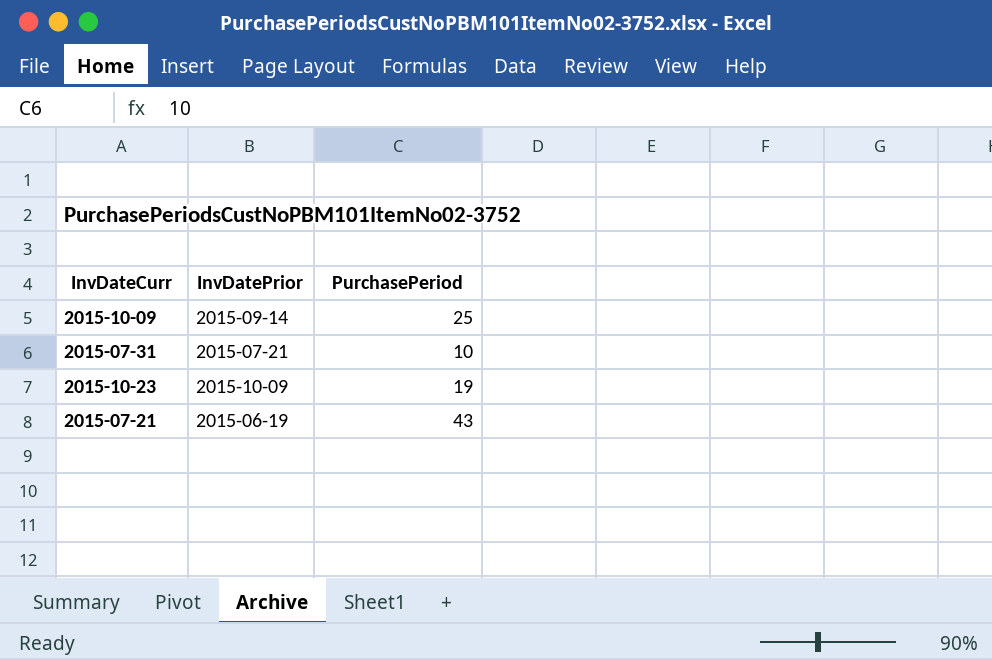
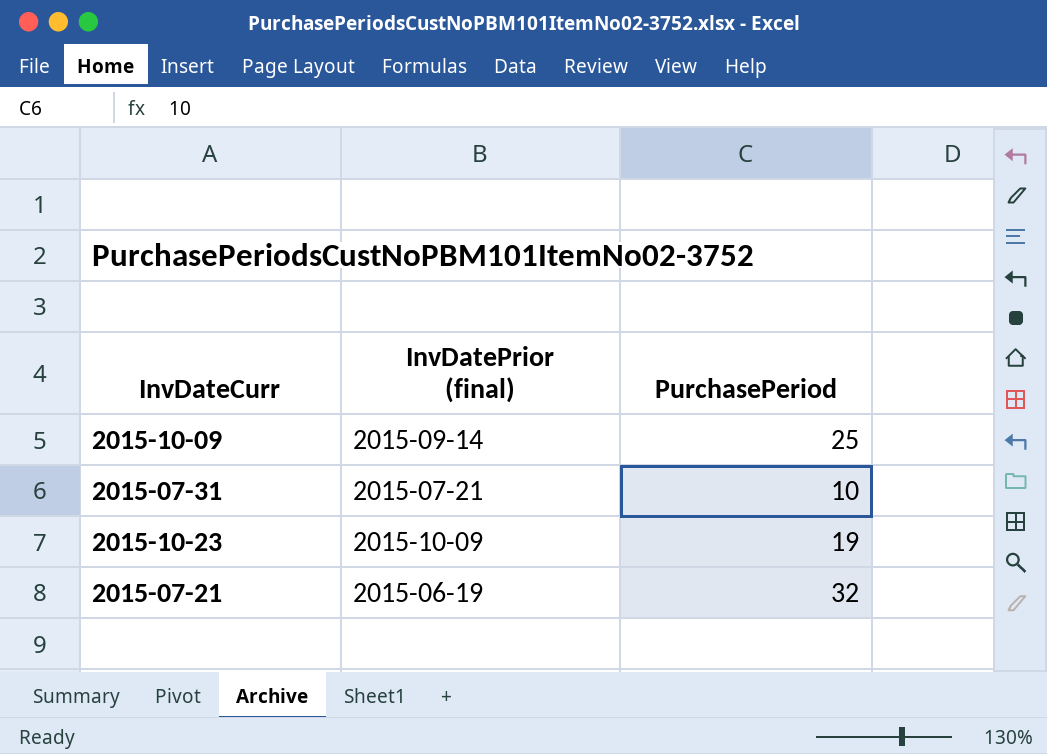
column name: InvDatePrior -> InvDatePrior (final)
2015-07-21 | PurchasePeriod: 43 -> 32

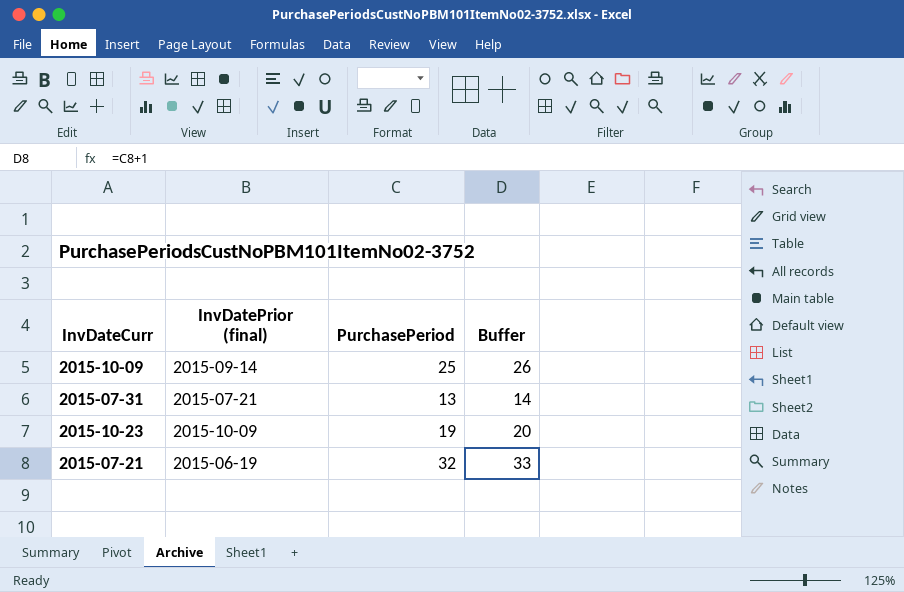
column Buffer | formula: none -> [PurchasePeriod] + 1
2015-07-31 | PurchasePeriod: 10 -> 13

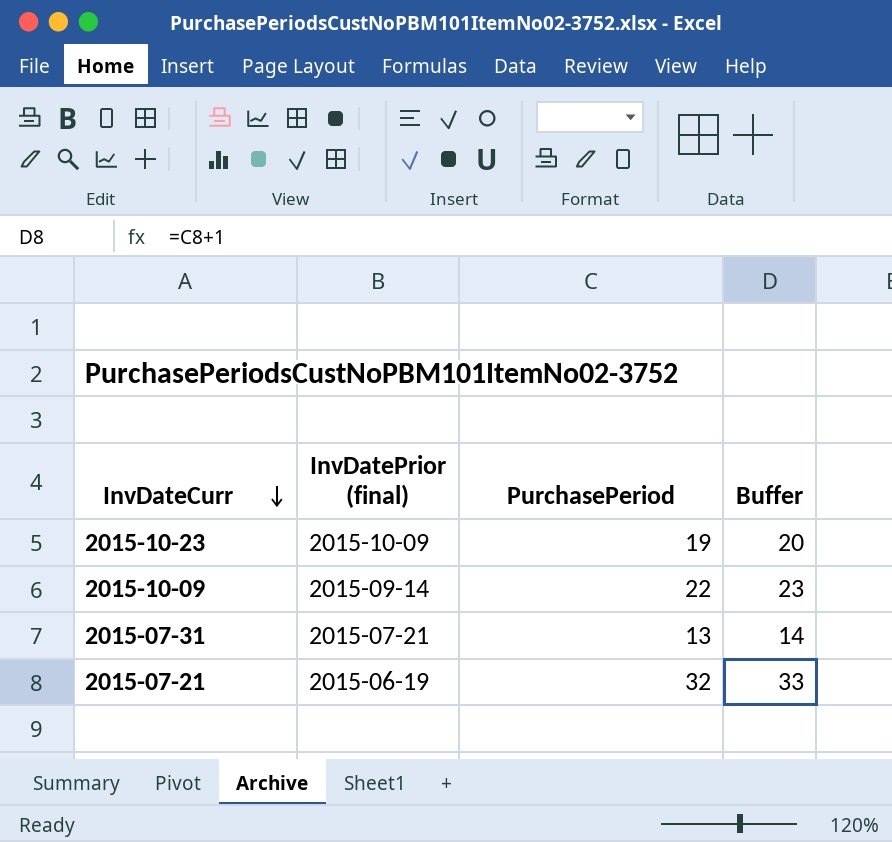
row order: none -> InvDateCurr descending
2015-10-09 | PurchasePeriod: 25 -> 22
2015-10-09 | Buffer: 26 -> 23

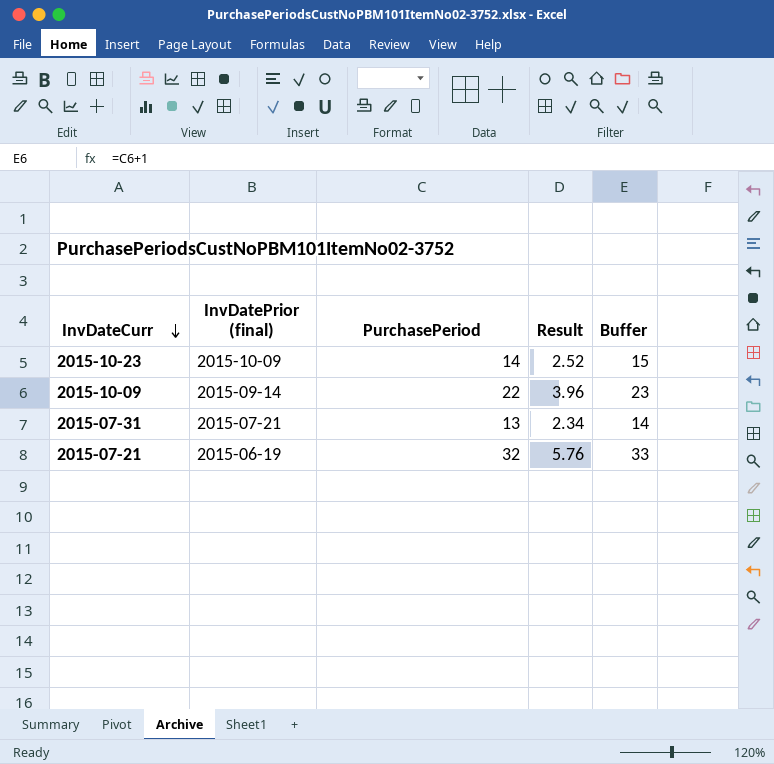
column Result | formula: none -> [PurchasePeriod] * 0.18
2015-10-23 | PurchasePeriod: 19 -> 14
2015-10-23 | Buffer: 20 -> 15

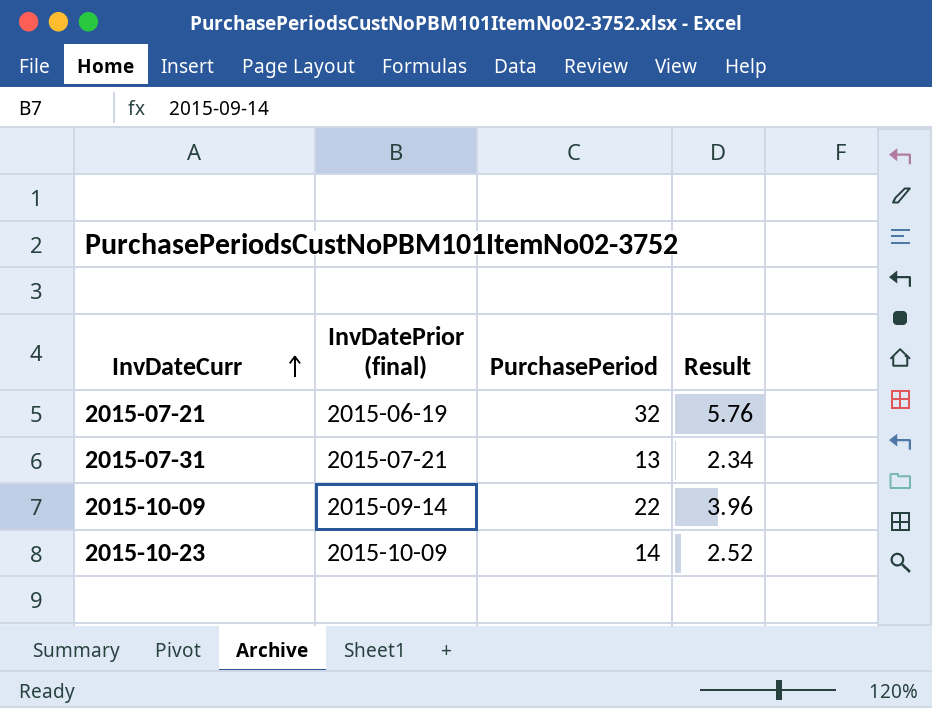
row order: InvDateCurr descending -> InvDateCurr ascending
column Buffer | formula: [PurchasePeriod] + 1 -> none

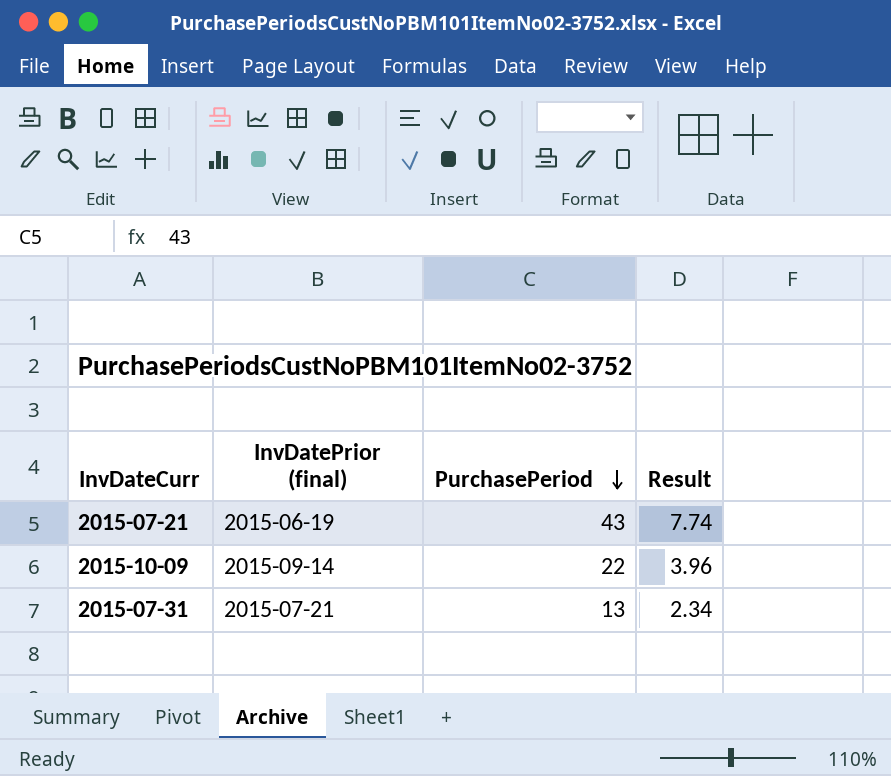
row order: InvDateCurr ascending -> PurchasePeriod descending
row 2015-10-23: 2015-10-09 | 14 | 2.52 -> none
2015-07-21 | PurchasePeriod: 32 -> 43
2015-07-21 | Result: 5.76 -> 7.74

